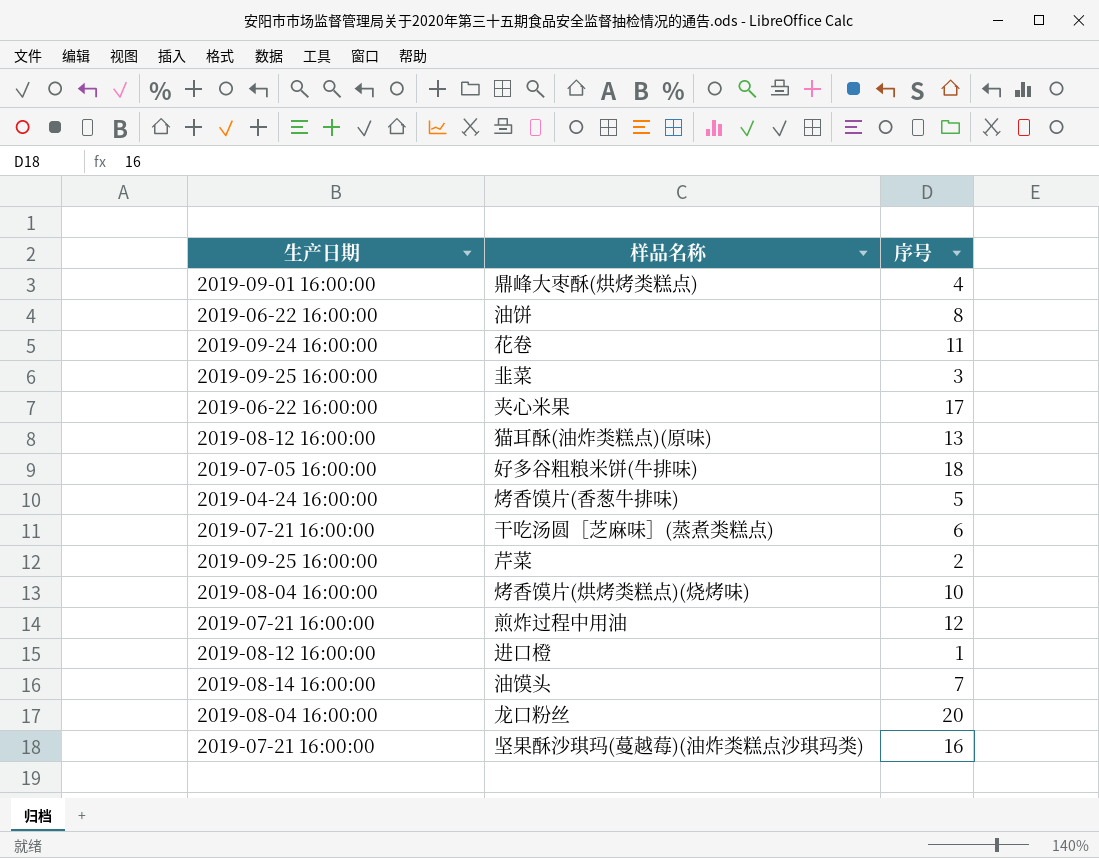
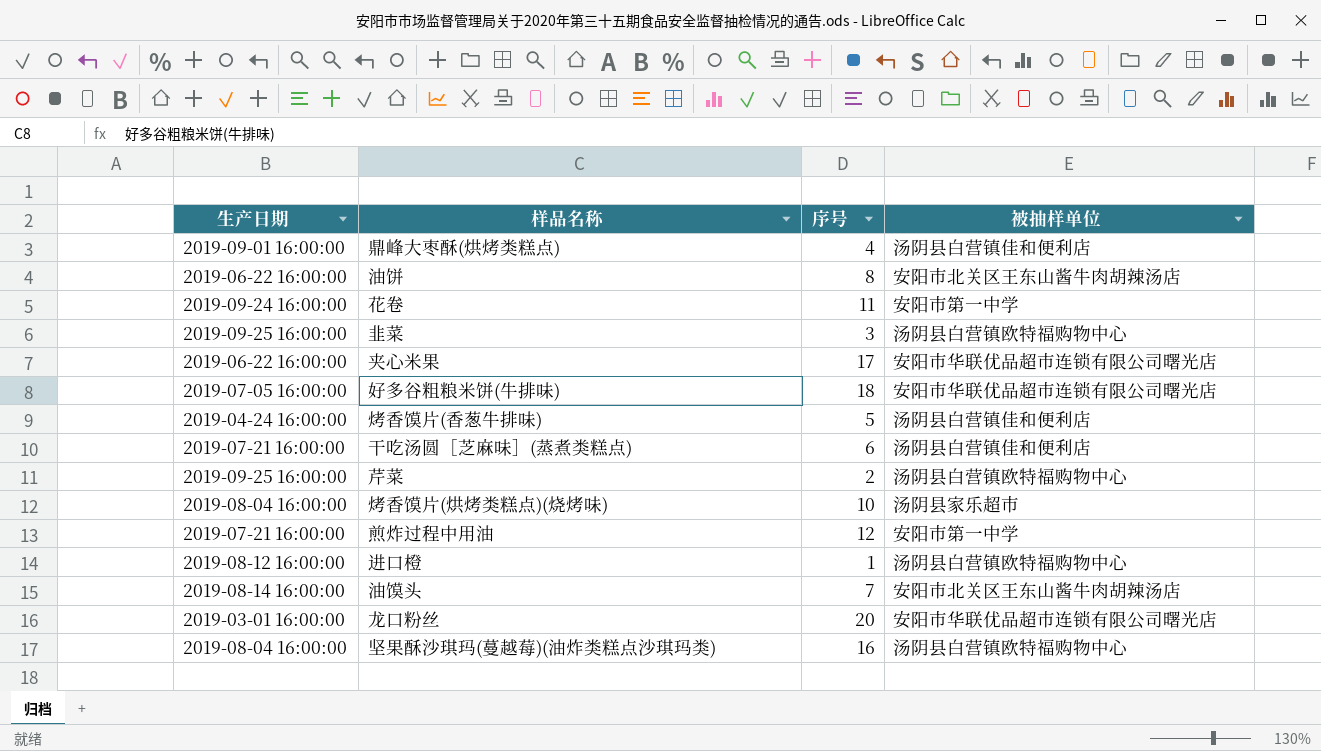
column 被抽样单位 | position: none -> 4
row 猫耳酥(油炸类糕点)(原味): 2019-08-12 16:00:00 | 13 -> none
龙口粉丝 | 生产日期: 2019-08-04 16:00:00 -> 2019-03-01 16:00:00
坚果酥沙琪玛(蔓越莓)(油炸类糕点沙琪玛类) | 生产日期: 2019-07-21 16:00:00 -> 2019-08-04 16:00:00

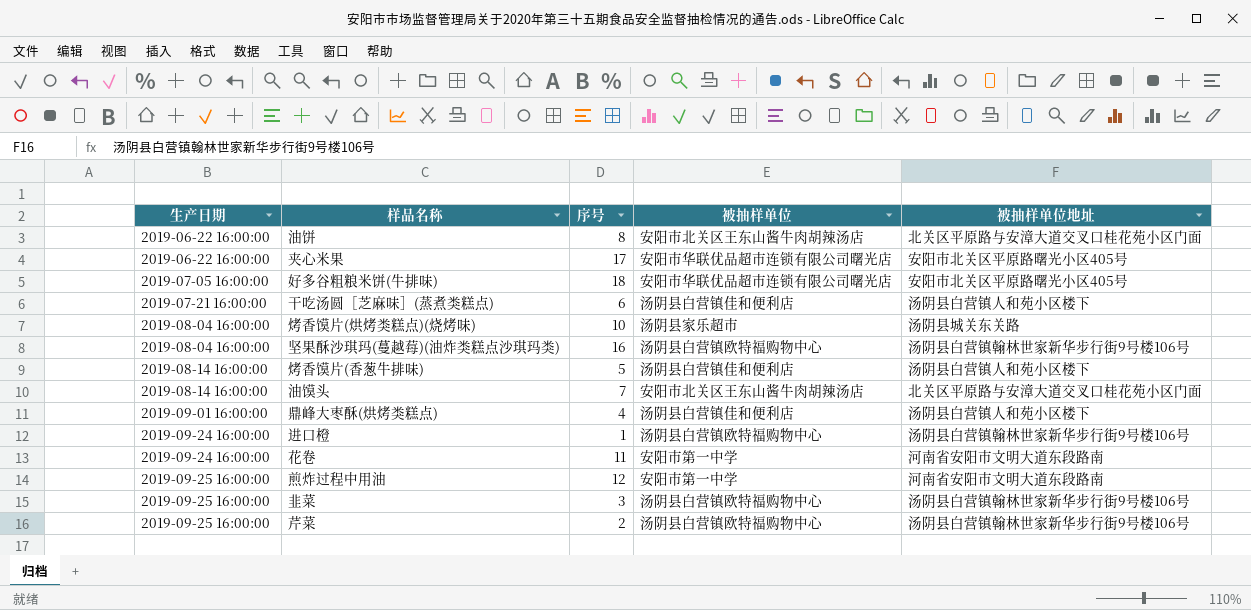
row order: none -> 生产日期 ascending
column 被抽样单位地址 | position: none -> 5
row 龙口粉丝: 2019-03-01 16:00:00 | 20 | 安阳市华联优品超市连锁有限公司曙光店 -> none
烤香馍片(香葱牛排味) | 生产日期: 2019-04-24 16:00:00 -> 2019-08-14 16:00:00
进口橙 | 生产日期: 2019-08-12 16:00:00 -> 2019-09-24 16:00:00
煎炸过程中用油 | 生产日期: 2019-07-21 16:00:00 -> 2019-09-25 16:00:00

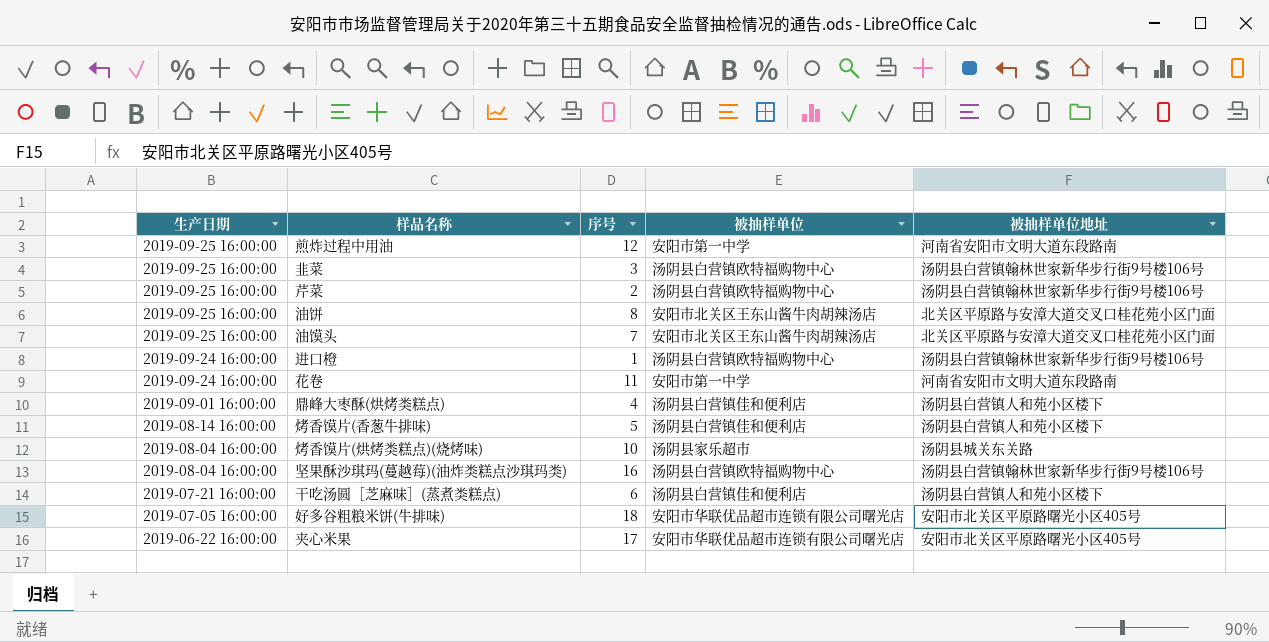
row order: 生产日期 ascending -> 生产日期 descending
油饼 | 生产日期: 2019-06-22 16:00:00 -> 2019-09-25 16:00:00
油馍头 | 生产日期: 2019-08-14 16:00:00 -> 2019-09-25 16:00:00

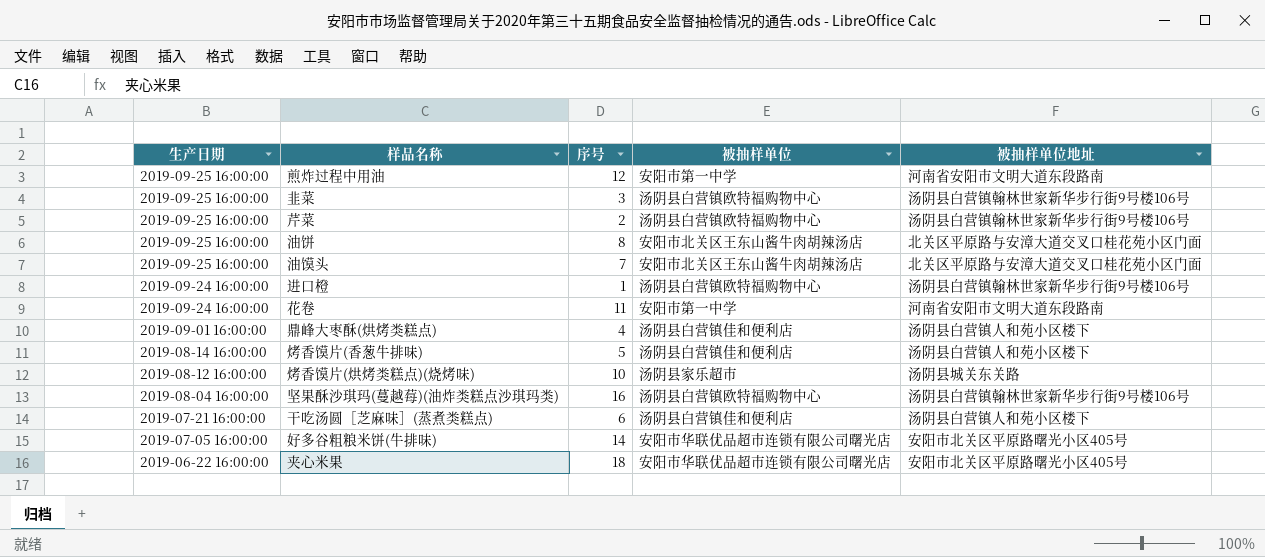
烤香馍片(烘烤类糕点)(烧烤味) | 生产日期: 2019-08-04 16:00:00 -> 2019-08-12 16:00:00
好多谷粗粮米饼(牛排味) | 序号: 18 -> 14
夹心米果 | 序号: 17 -> 18

